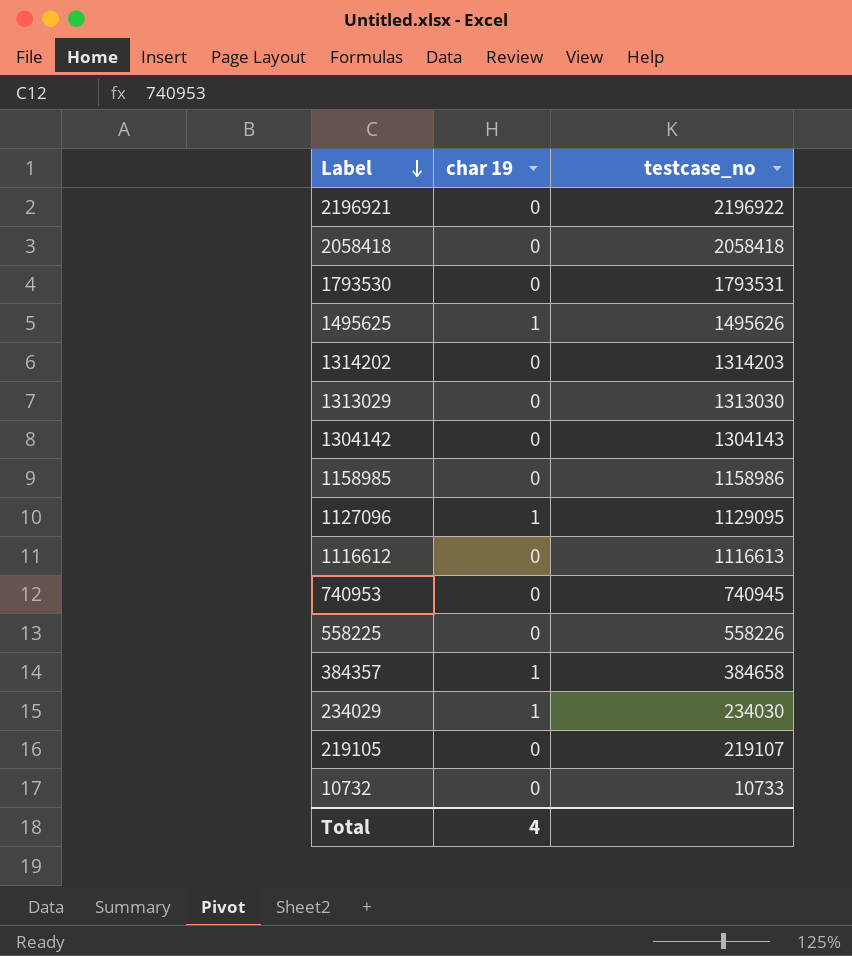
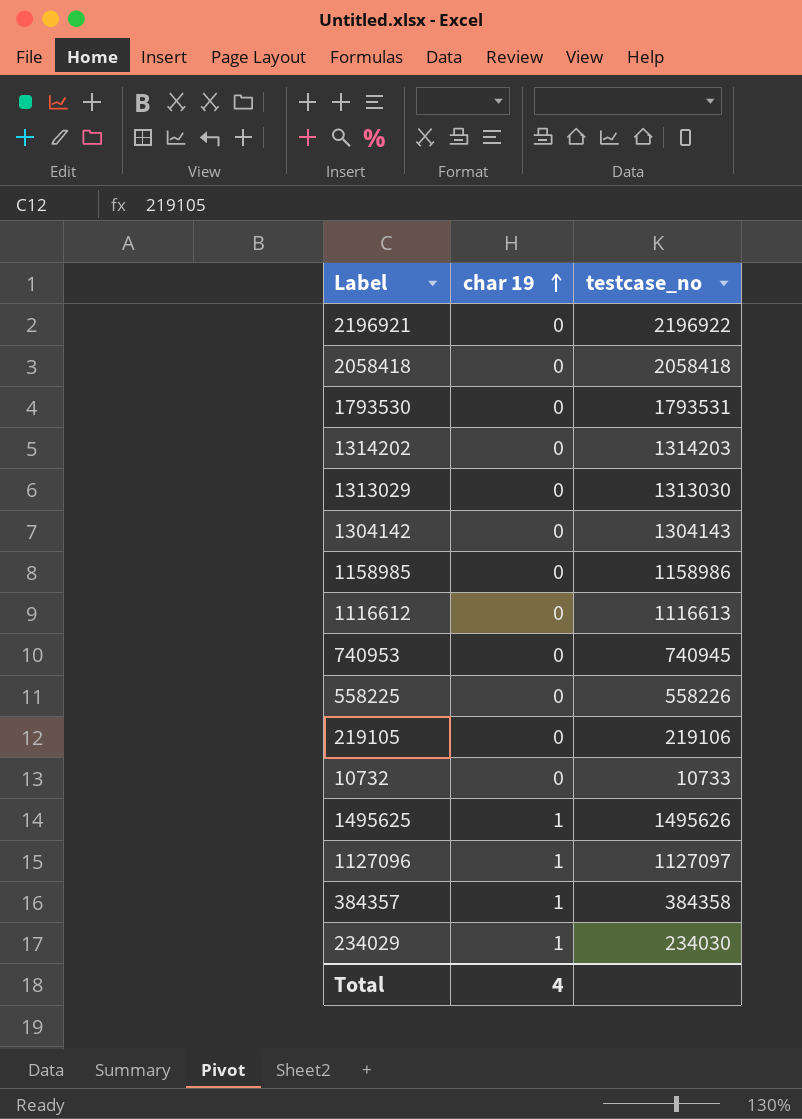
row order: Label descending -> char 19 ascending
219105 | testcase_no: 219107 -> 219106
1127096 | testcase_no: 1129095 -> 1127097
384357 | testcase_no: 384658 -> 384358

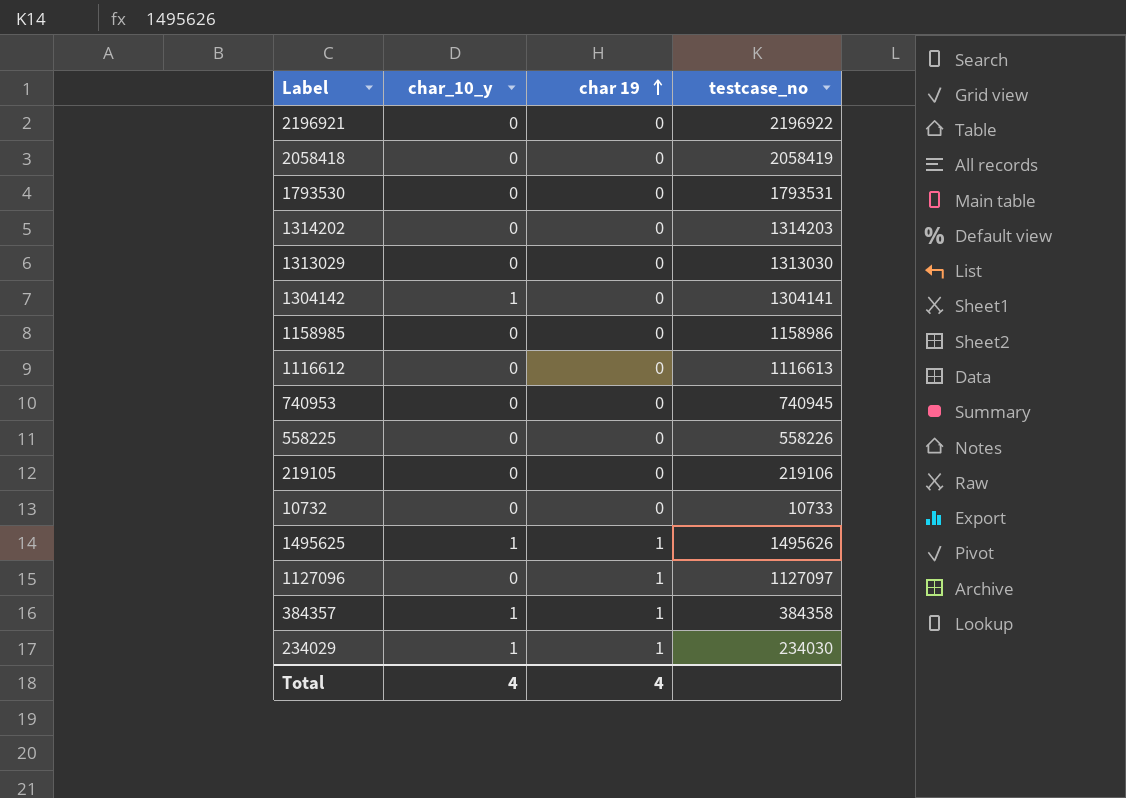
column char_10_y | position: none -> 2
2058418 | testcase_no: 2058418 -> 2058419
1304142 | testcase_no: 1304143 -> 1304141

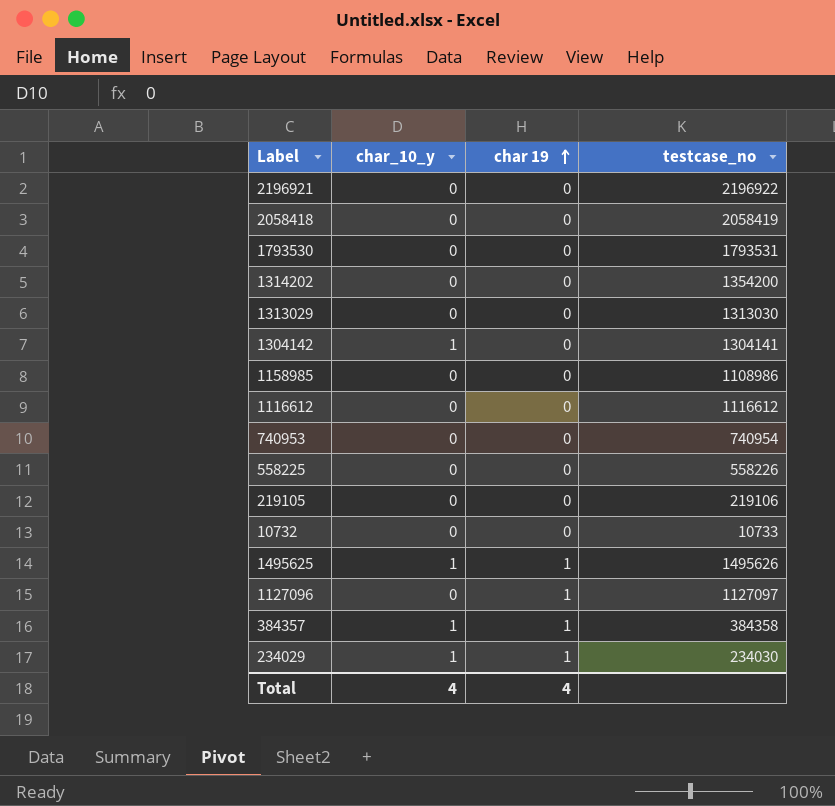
1314202 | testcase_no: 1314203 -> 1354200
1158985 | testcase_no: 1158986 -> 1108986
1116612 | testcase_no: 1116613 -> 1116612
740953 | testcase_no: 740945 -> 740954

